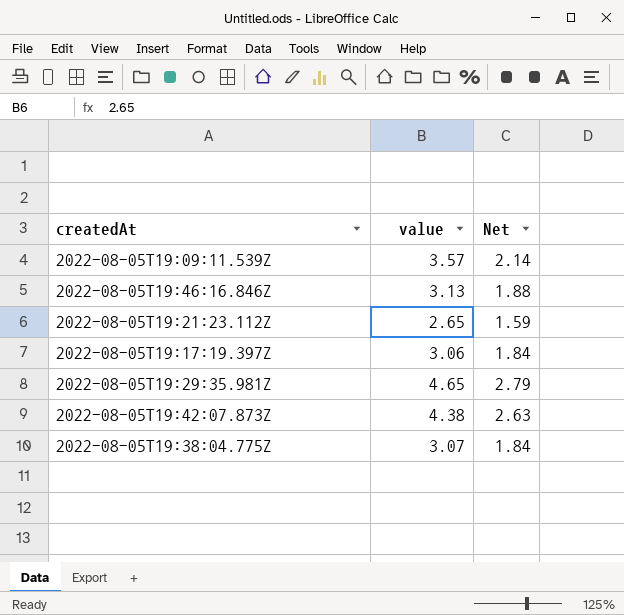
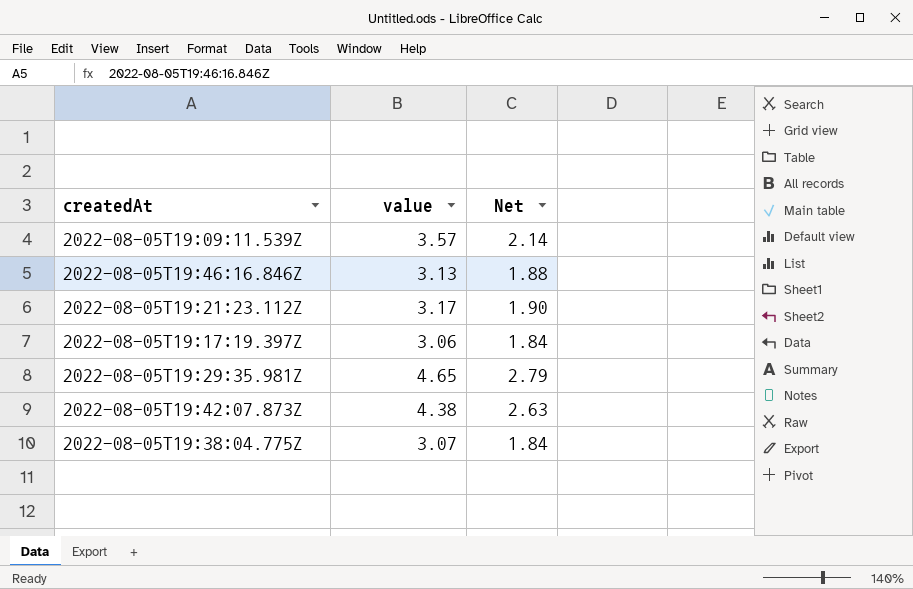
2022-08-05T19:21:23.112Z | value: 2.65 -> 3.17
2022-08-05T19:21:23.112Z | Net: 1.59 -> 1.90

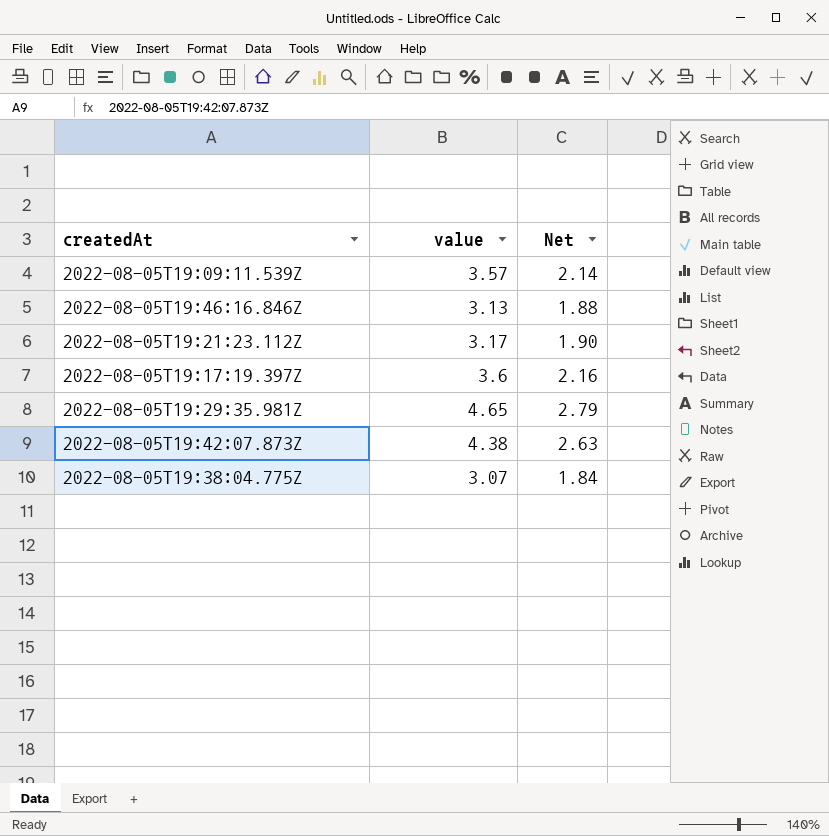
2022-08-05T19:17:19.397Z | value: 3.06 -> 3.6
2022-08-05T19:17:19.397Z | Net: 1.84 -> 2.16

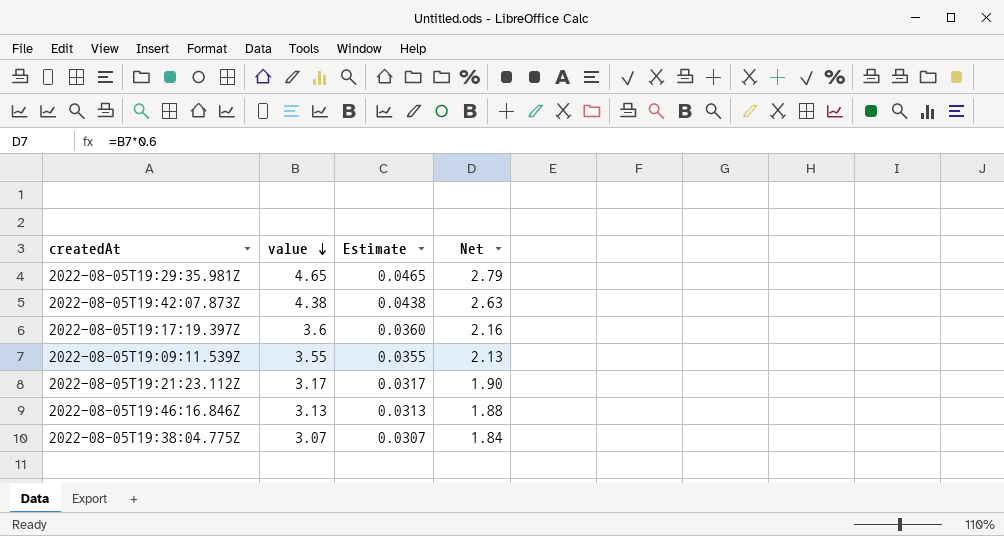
row order: none -> value descending
column Estimate | formula: none -> [value] * 0.01
2022-08-05T19:09:11.539Z | value: 3.57 -> 3.55
2022-08-05T19:09:11.539Z | Net: 2.14 -> 2.13

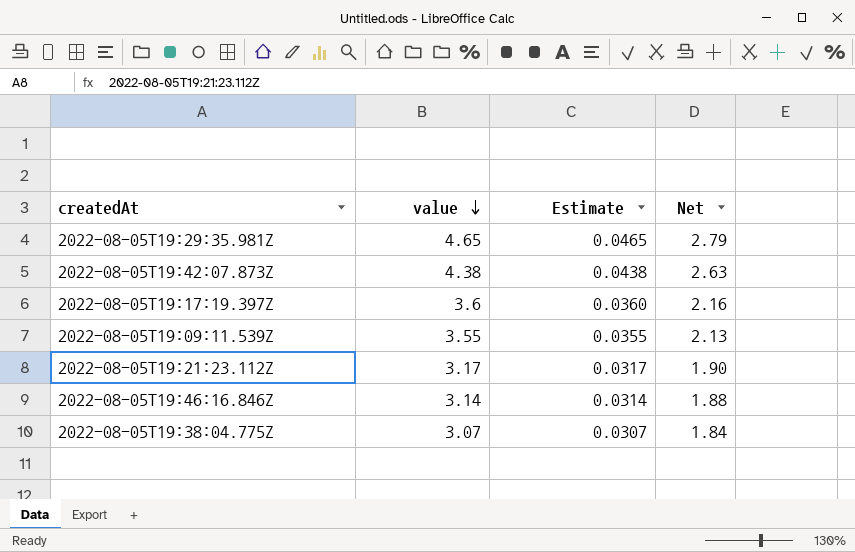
2022-08-05T19:46:16.846Z | value: 3.13 -> 3.14
2022-08-05T19:46:16.846Z | Estimate: 0.0313 -> 0.0314

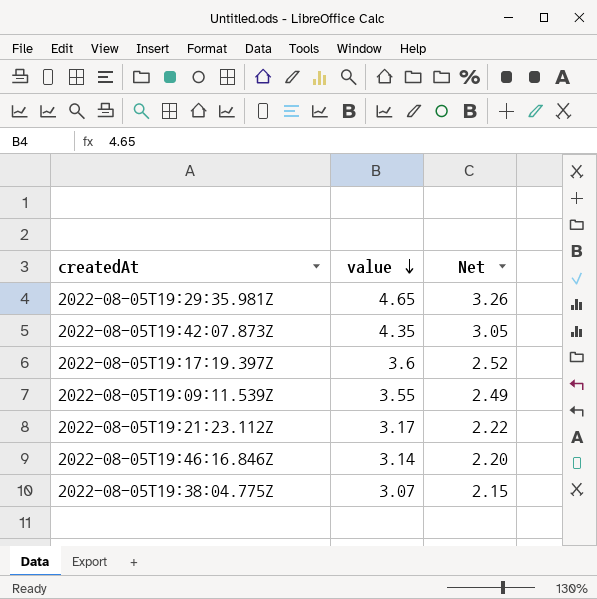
column Estimate | formula: [value] * 0.01 -> none
column Net | formula: [value] * 0.6 -> [value] * 0.7
2022-08-05T19:42:07.873Z | value: 4.38 -> 4.35

